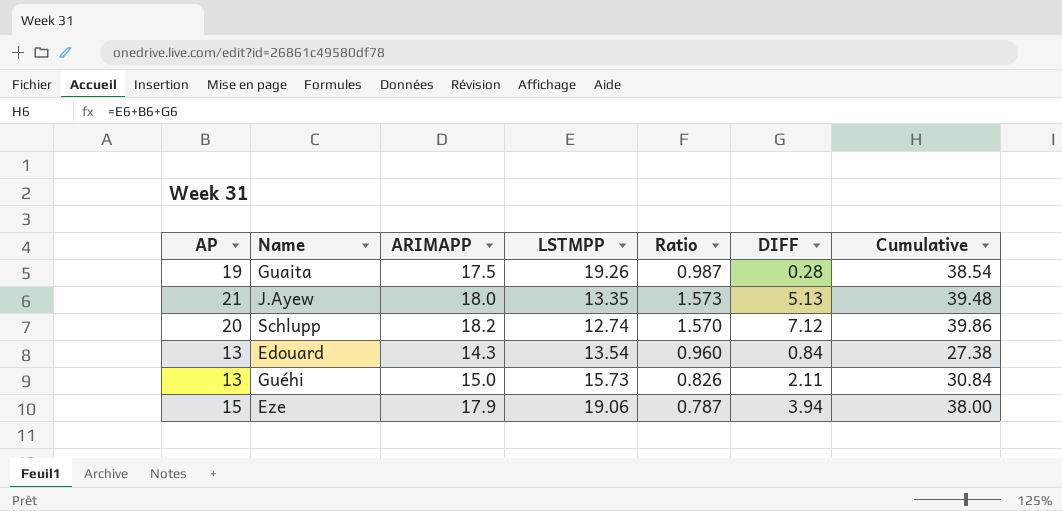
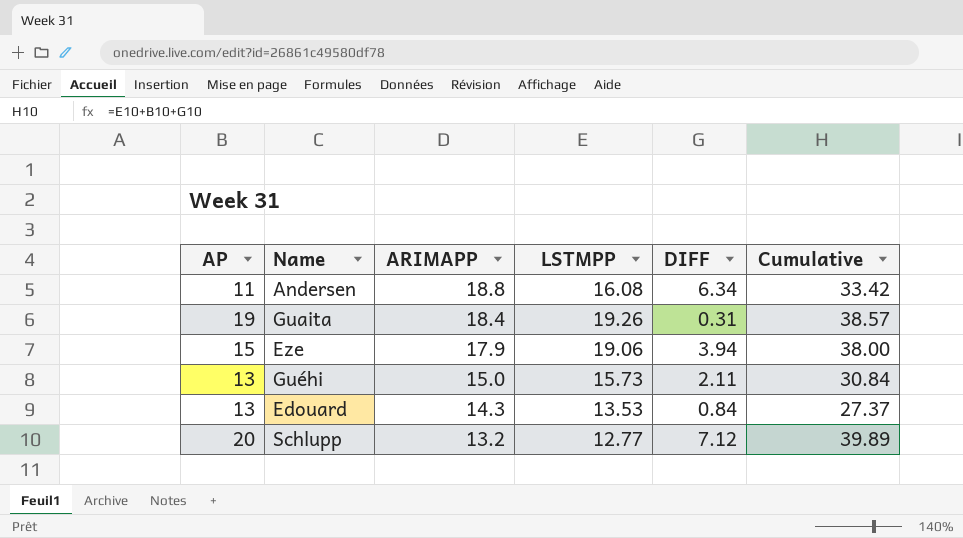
row order: none -> ARIMAPP descending
column Ratio | formula: [AP] / [LSTMPP] -> none
row J.Ayew: 21 | 18.0 | 13.35 | 1.573 | 5.13 | 39.48 -> none
row Andersen: none -> 11 | 18.8 | 16.08 | 6.34 | 33.42
Guaita | ARIMAPP: 17.5 -> 18.4
Guaita | DIFF: 0.28 -> 0.31
Guaita | Cumulative: 38.54 -> 38.57
Edouard | LSTMPP: 13.54 -> 13.53
Edouard | Cumulative: 27.38 -> 27.37
Schlupp | ARIMAPP: 18.2 -> 13.2
Schlupp | LSTMPP: 12.74 -> 12.77
Schlupp | Cumulative: 39.86 -> 39.89

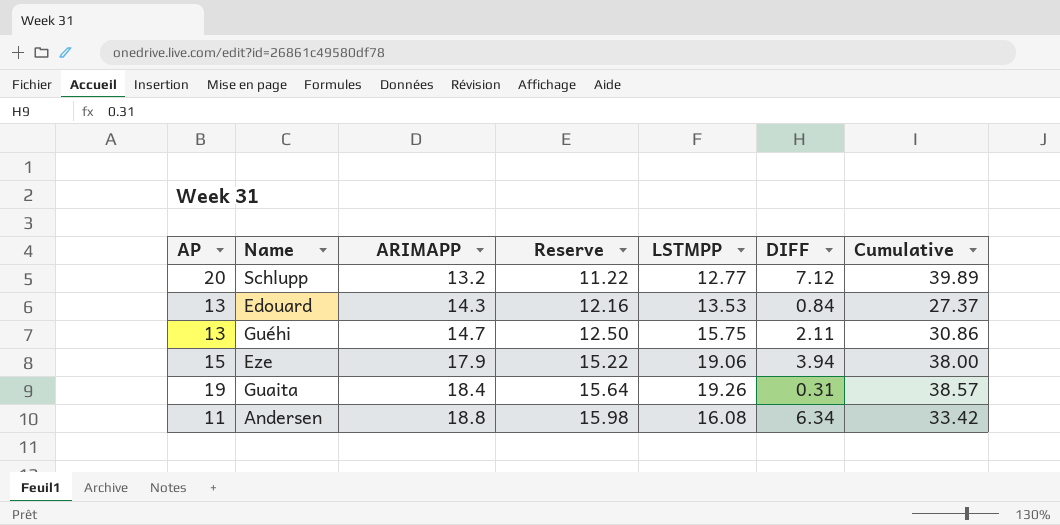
row order: ARIMAPP descending -> ARIMAPP ascending
column Reserve | formula: none -> [ARIMAPP] * 0.85
Guéhi | ARIMAPP: 15.0 -> 14.7
Guéhi | LSTMPP: 15.73 -> 15.75
Guéhi | Cumulative: 30.84 -> 30.86

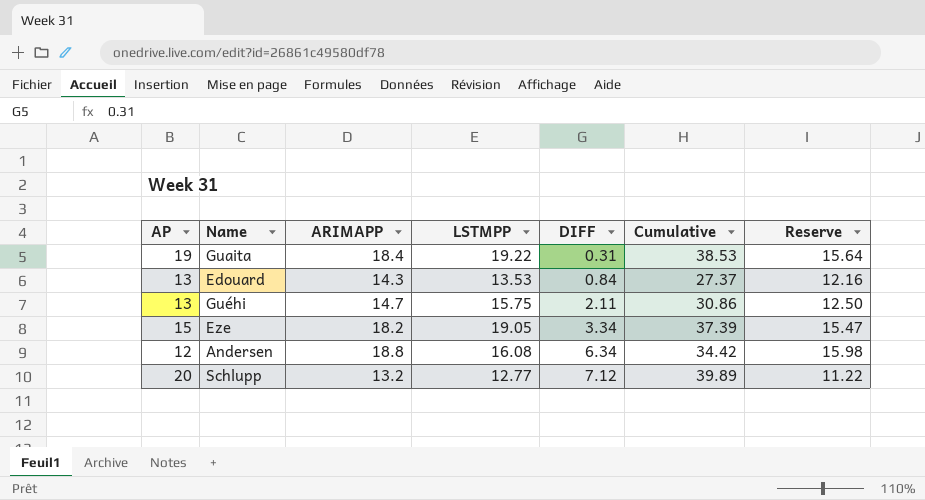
row order: ARIMAPP ascending -> DIFF ascending
column Reserve | position: 4 -> 7
Guaita | LSTMPP: 19.26 -> 19.22
Guaita | Cumulative: 38.57 -> 38.53
Eze | ARIMAPP: 17.9 -> 18.2
Eze | LSTMPP: 19.06 -> 19.05
Eze | DIFF: 3.94 -> 3.34
Eze | Cumulative: 38.00 -> 37.39
Eze | Reserve: 15.22 -> 15.47
Andersen | AP: 11 -> 12
Andersen | Cumulative: 33.42 -> 34.42

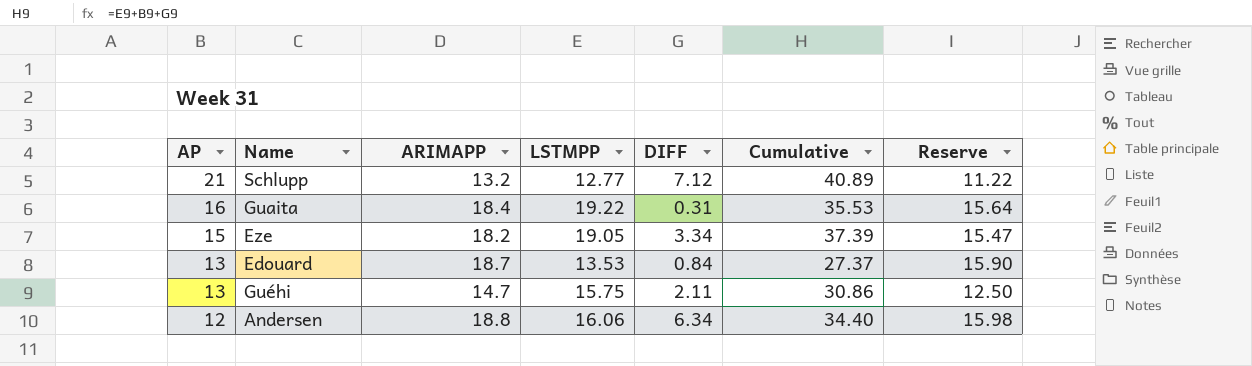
row order: DIFF ascending -> AP descending
Schlupp | AP: 20 -> 21
Schlupp | Cumulative: 39.89 -> 40.89
Guaita | AP: 19 -> 16
Guaita | Cumulative: 38.53 -> 35.53
Edouard | ARIMAPP: 14.3 -> 18.7
Edouard | Reserve: 12.16 -> 15.90
Andersen | LSTMPP: 16.08 -> 16.06
Andersen | Cumulative: 34.42 -> 34.40

